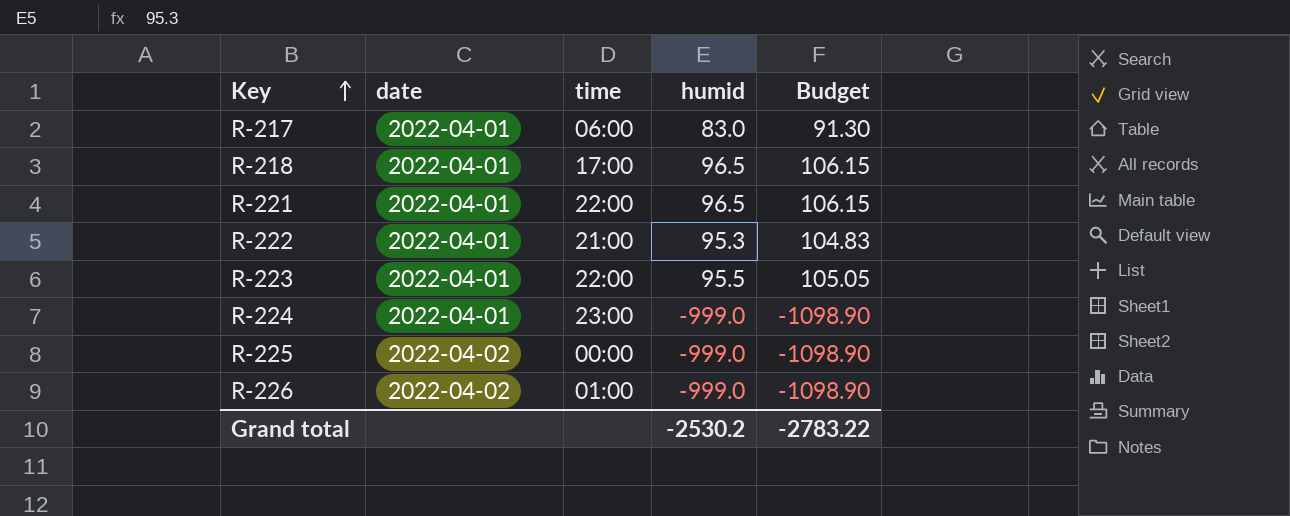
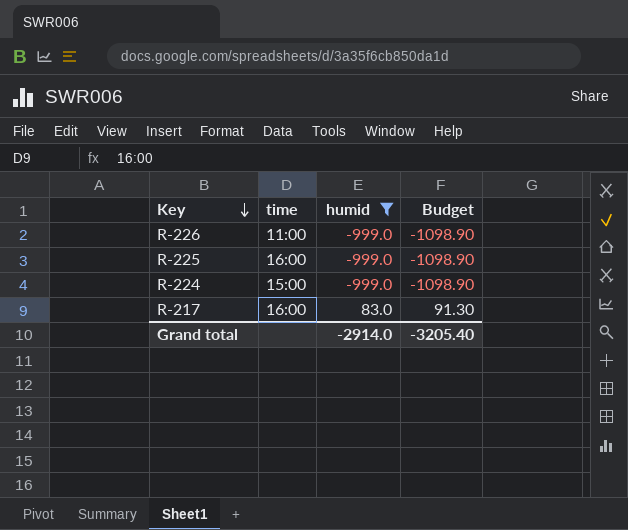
filter: none -> humid <= 83.0
row order: Key ascending -> Key descending
column date | position: 2 -> none
R-226 | time: 01:00 -> 11:00
R-225 | time: 00:00 -> 16:00
R-224 | time: 23:00 -> 15:00
R-217 | time: 06:00 -> 16:00
Grand total | humid: -2530.2 -> -2914.0
Grand total | Budget: -2783.22 -> -3205.40

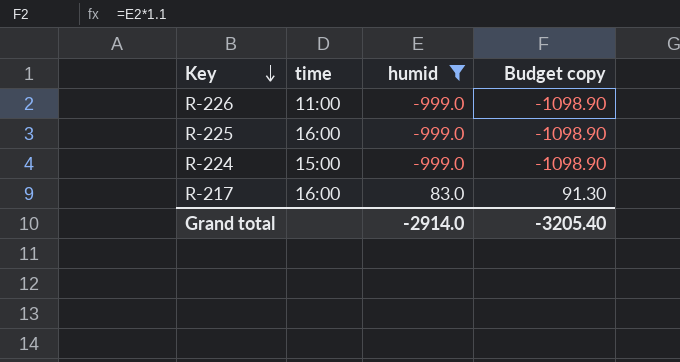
column name: Budget -> Budget copy

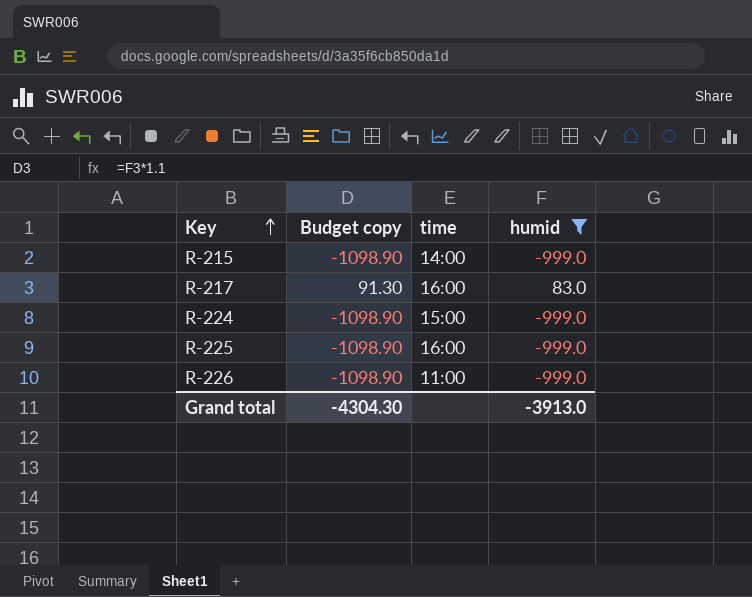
row order: Key descending -> Key ascending
column Budget copy | position: 4 -> 2
row R-215: none -> -1098.90 | 14:00 | -999.0
Grand total | Budget copy: -3205.40 -> -4304.30
Grand total | humid: -2914.0 -> -3913.0

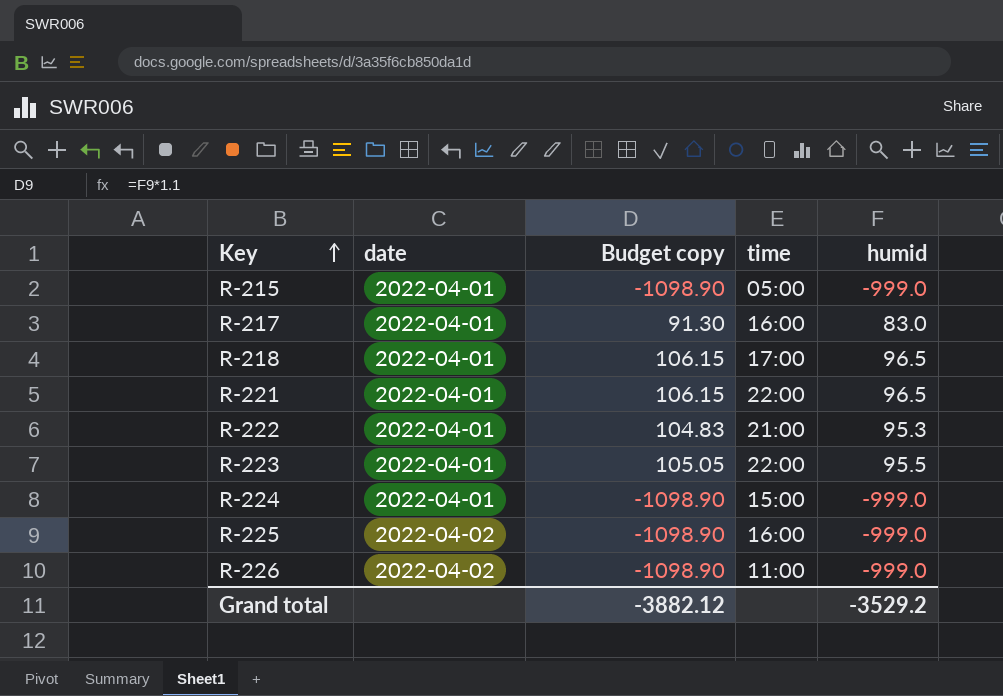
filter: humid <= 83.0 -> none
column date | position: none -> 2
R-215 | time: 14:00 -> 05:00
Grand total | Budget copy: -4304.30 -> -3882.12
Grand total | humid: -3913.0 -> -3529.2

